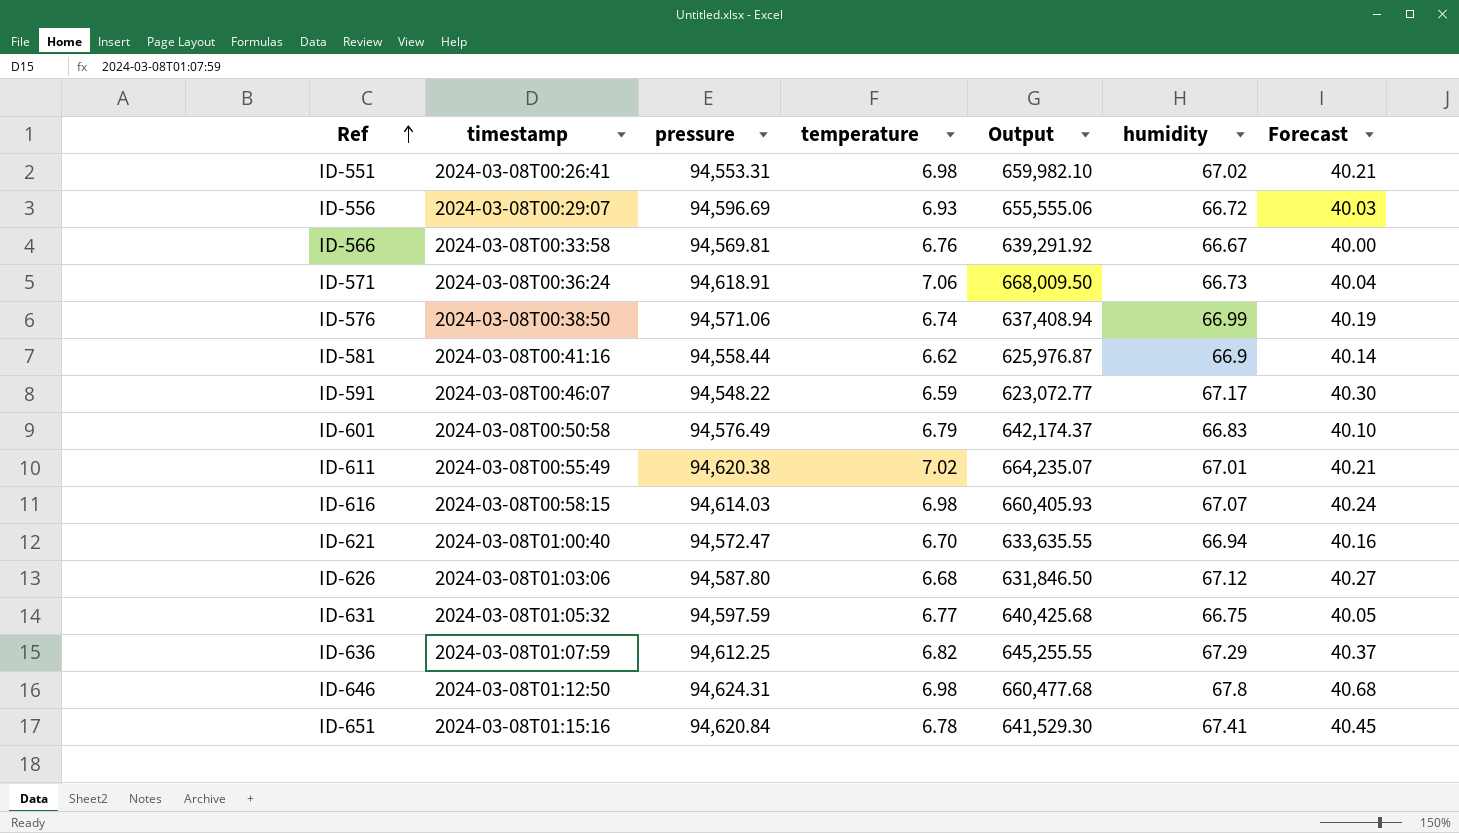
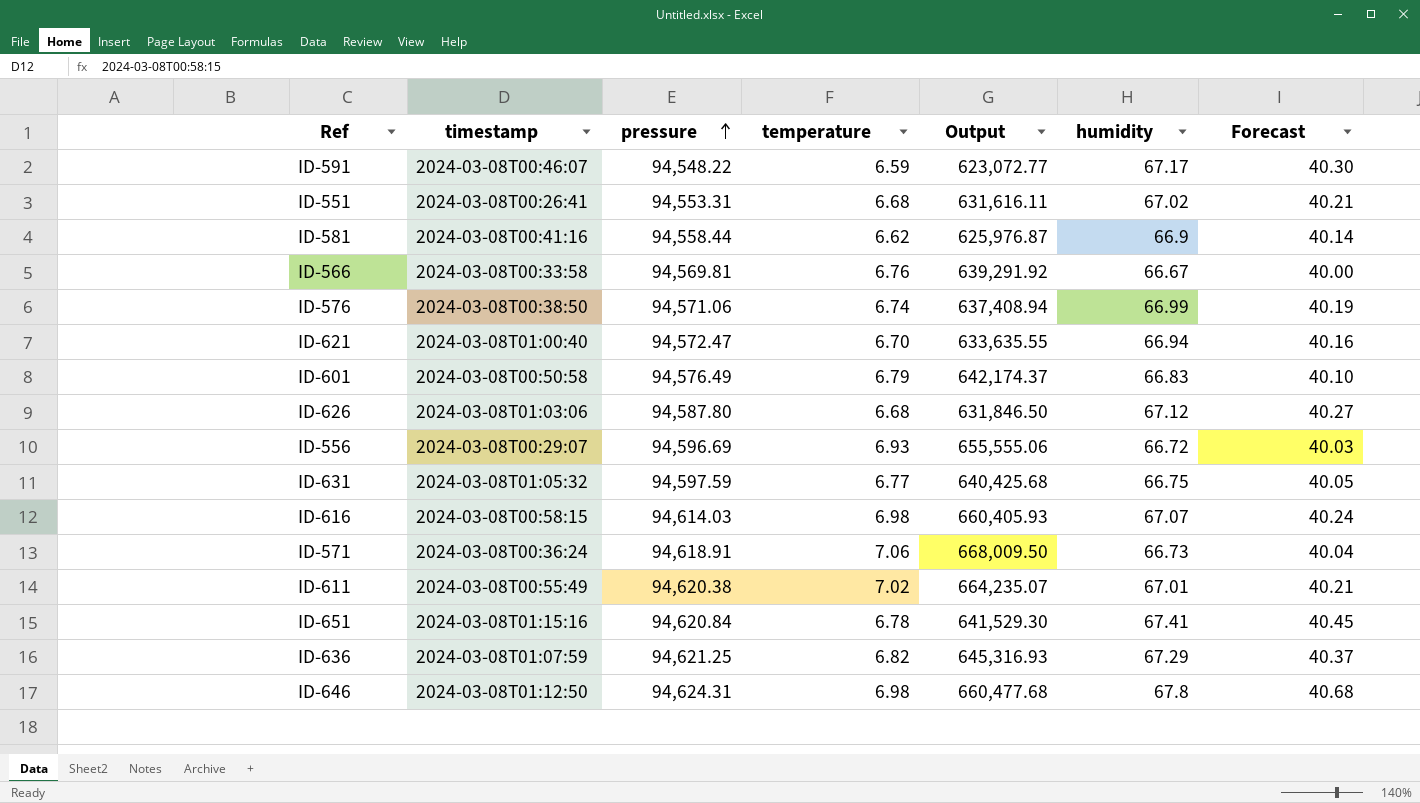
row order: Ref ascending -> pressure ascending
ID-551 | temperature: 6.98 -> 6.68
ID-551 | Output: 659,982.10 -> 631,616.11
ID-636 | pressure: 94,612.25 -> 94,621.25
ID-636 | Output: 645,255.55 -> 645,316.93

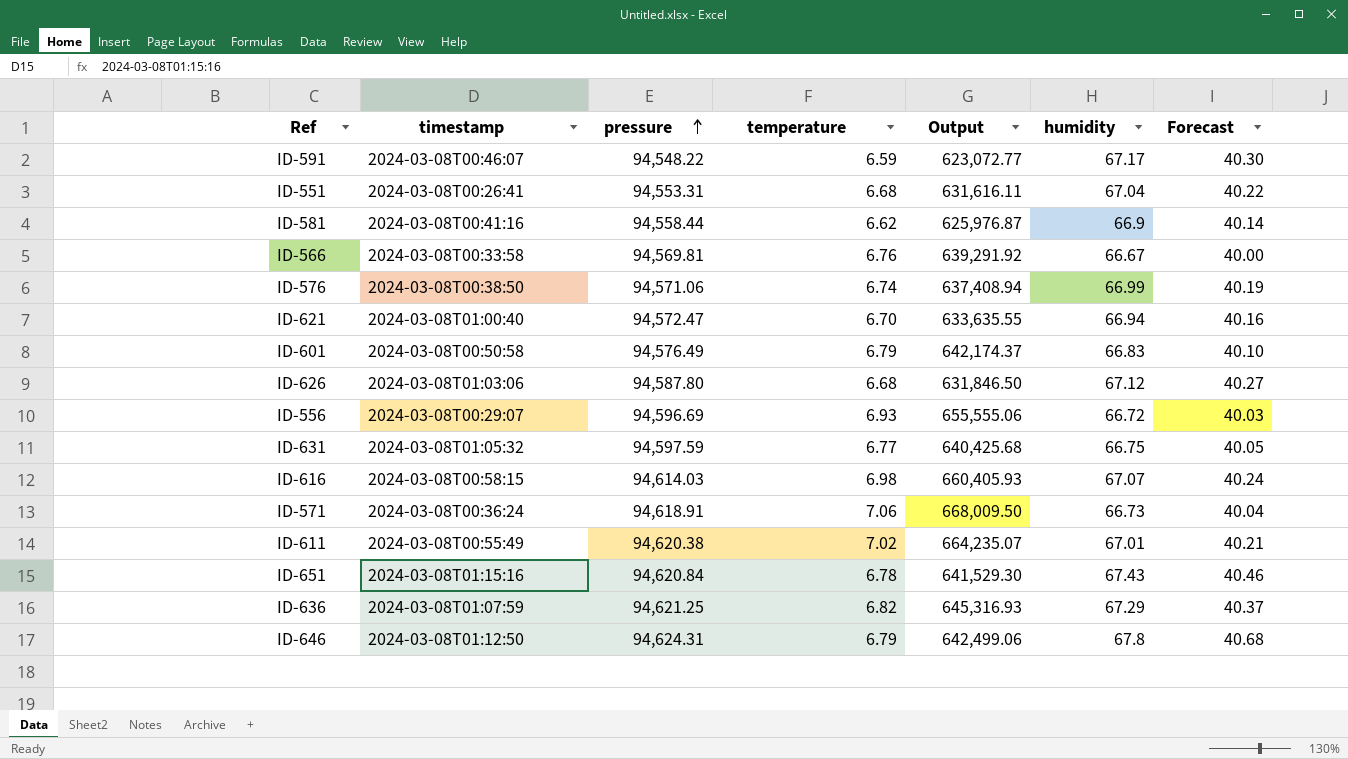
ID-551 | humidity: 67.02 -> 67.04
ID-551 | Forecast: 40.21 -> 40.22
ID-651 | humidity: 67.41 -> 67.43
ID-651 | Forecast: 40.45 -> 40.46
ID-646 | temperature: 6.98 -> 6.79
ID-646 | Output: 660,477.68 -> 642,499.06

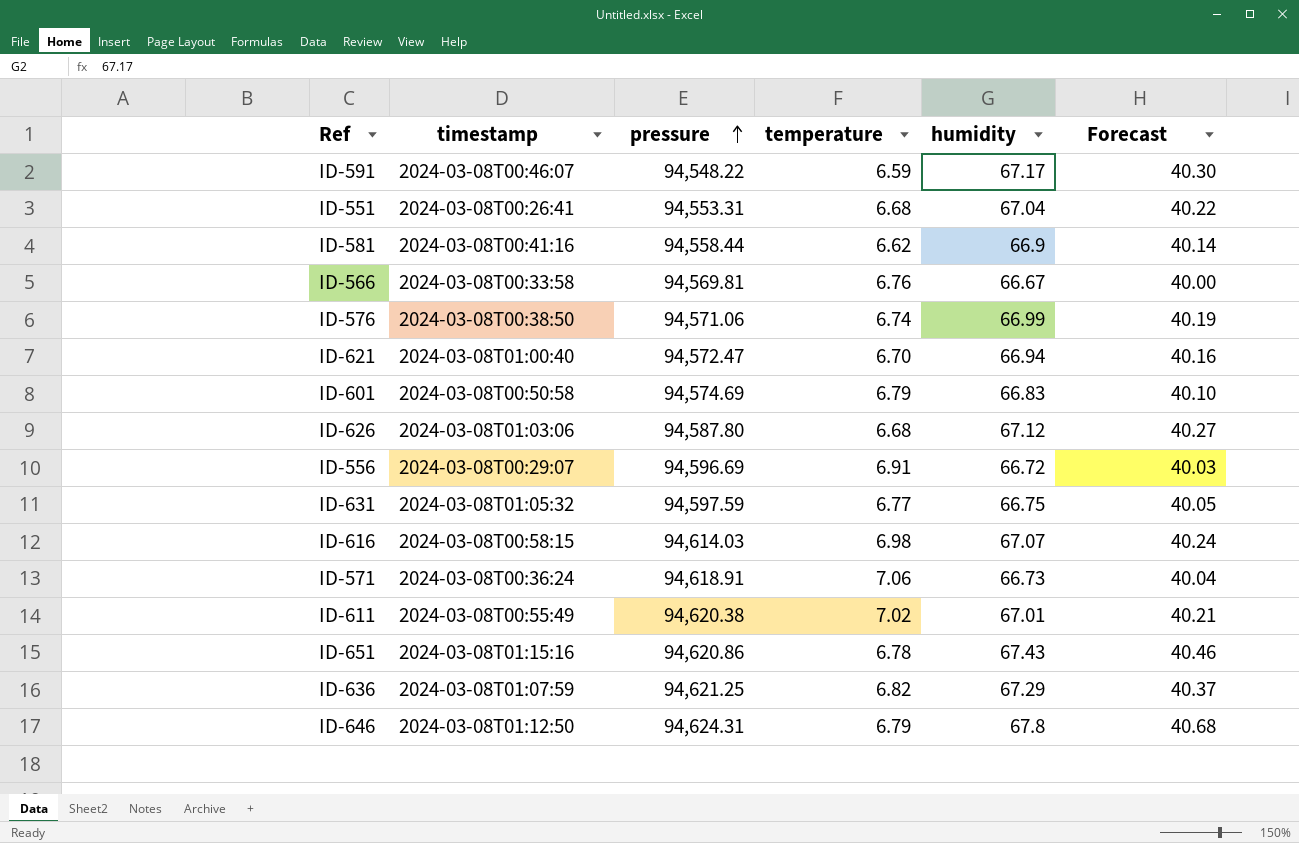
column Output | formula: [pressure] * [temperature] -> none
ID-601 | pressure: 94,576.49 -> 94,574.69
ID-556 | temperature: 6.93 -> 6.91
ID-651 | pressure: 94,620.84 -> 94,620.86

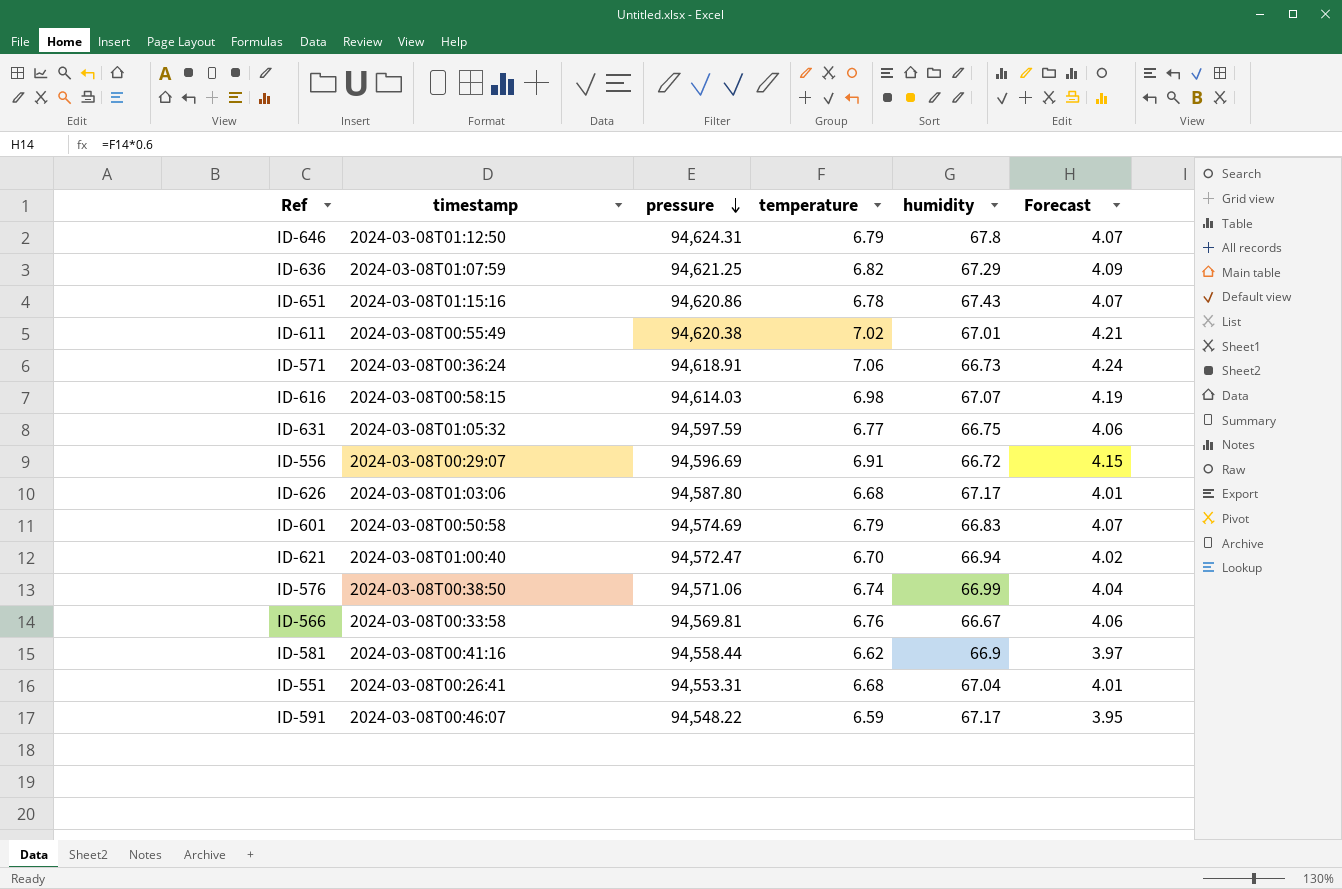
row order: pressure ascending -> pressure descending
column Forecast | formula: [humidity] * 0.6 -> [temperature] * 0.6
ID-626 | humidity: 67.12 -> 67.17

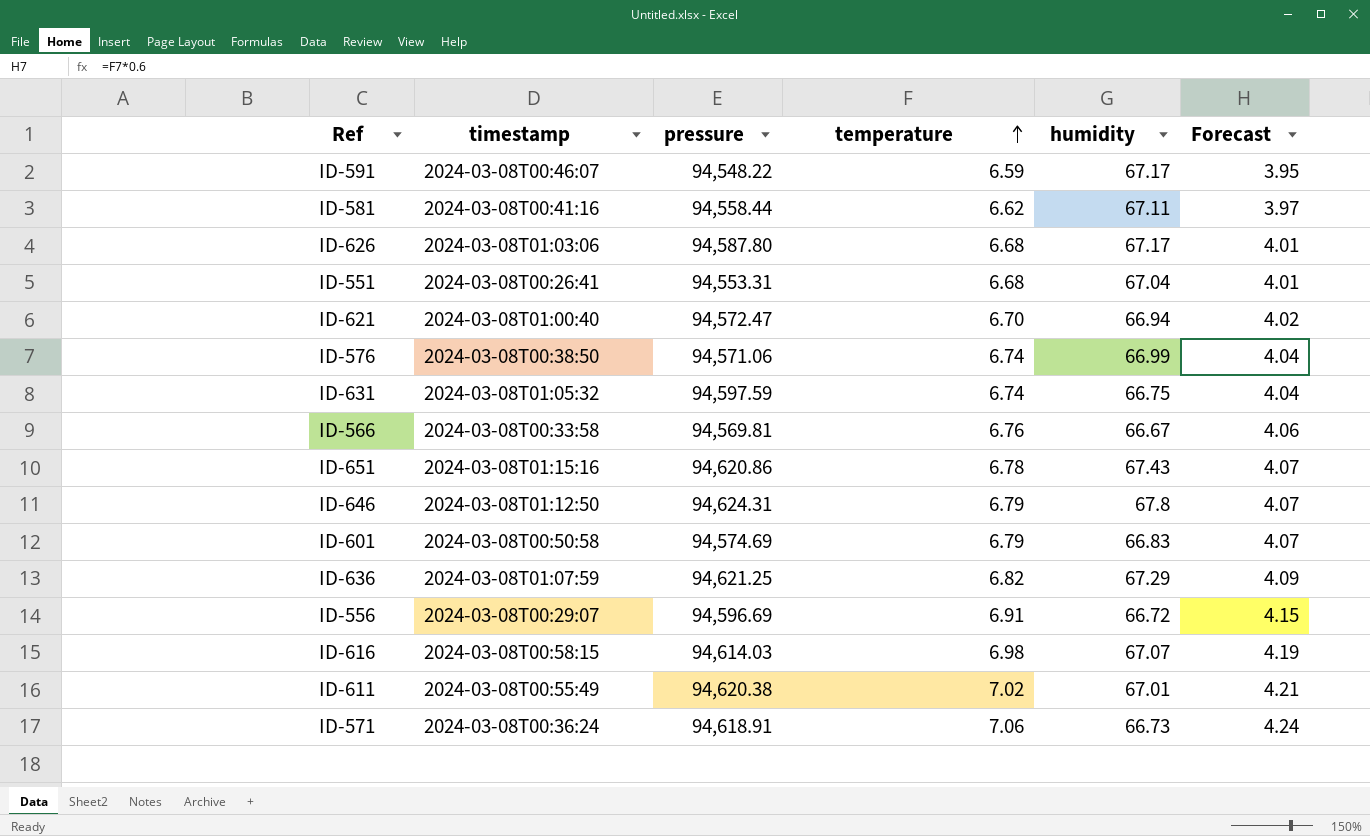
row order: pressure descending -> temperature ascending
ID-581 | humidity: 66.9 -> 67.11
ID-631 | temperature: 6.77 -> 6.74
ID-631 | Forecast: 4.06 -> 4.04

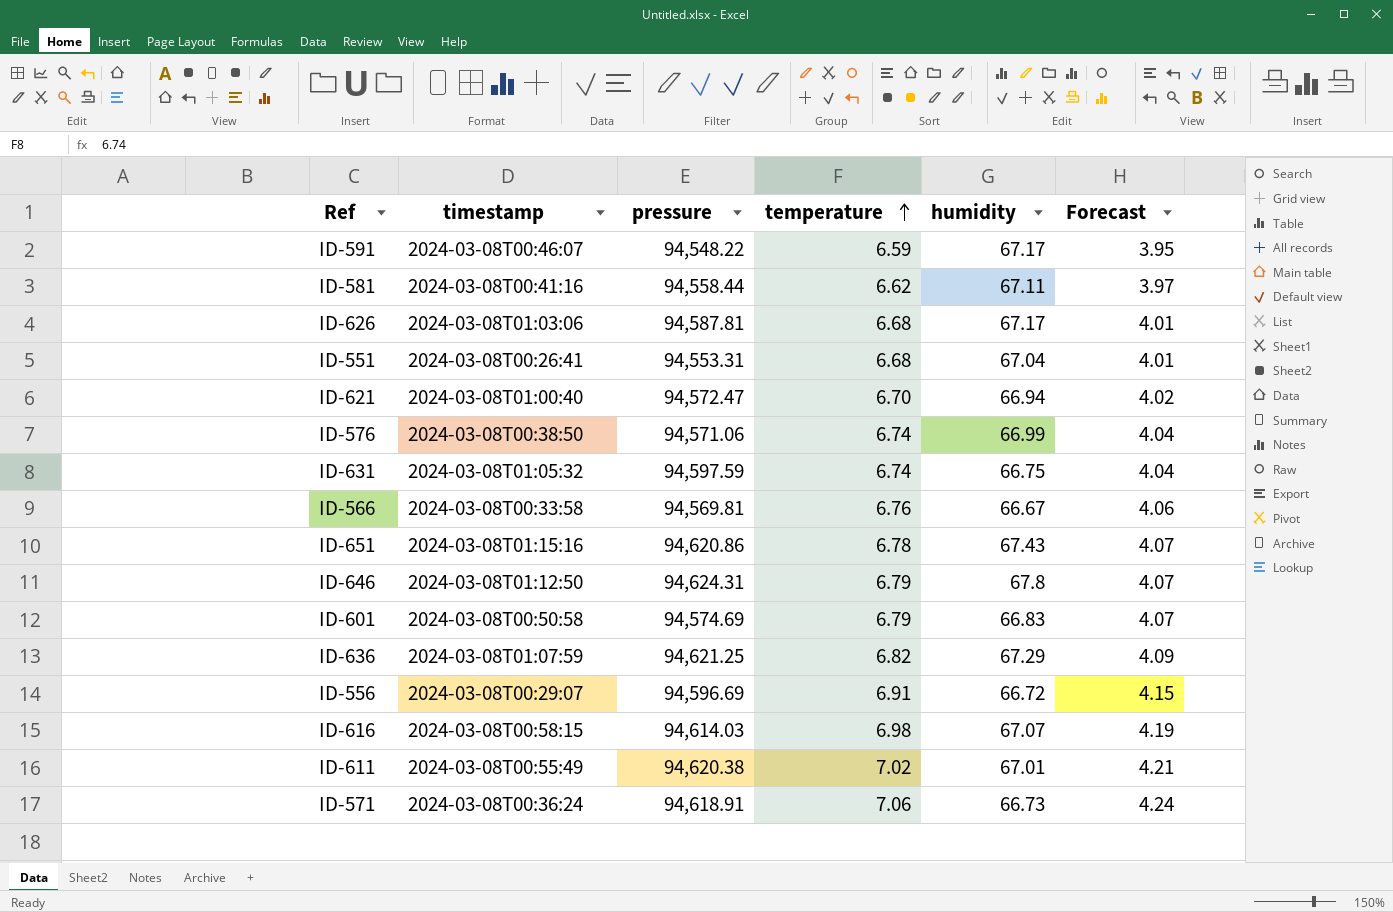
ID-626 | pressure: 94,587.80 -> 94,587.81

